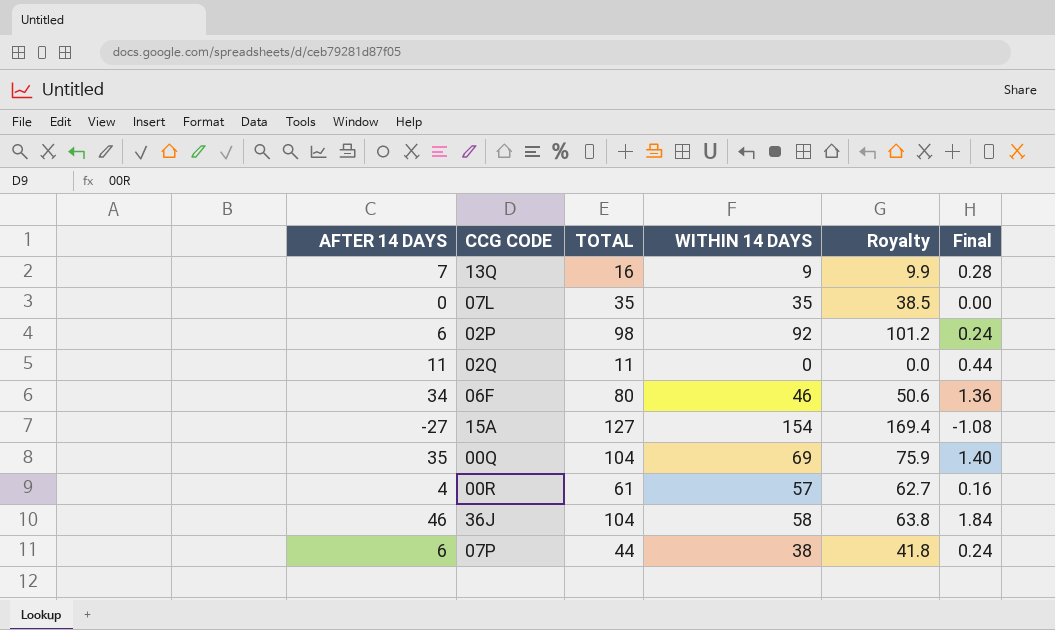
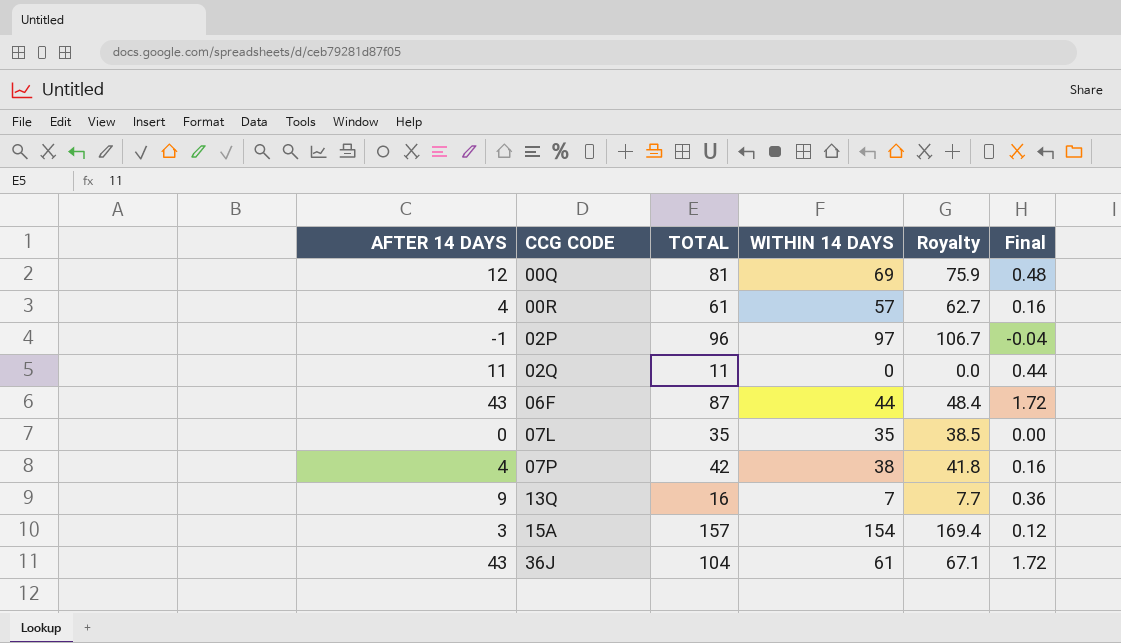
row order: none -> CCG CODE ascending
00Q | AFTER 14 DAYS: 35 -> 12
00Q | TOTAL: 104 -> 81
00Q | Final: 1.40 -> 0.48
02P | AFTER 14 DAYS: 6 -> -1
02P | TOTAL: 98 -> 96
02P | WITHIN 14 DAYS: 92 -> 97
02P | Royalty: 101.2 -> 106.7
02P | Final: 0.24 -> -0.04
06F | AFTER 14 DAYS: 34 -> 43
06F | TOTAL: 80 -> 87
06F | WITHIN 14 DAYS: 46 -> 44
06F | Royalty: 50.6 -> 48.4
06F | Final: 1.36 -> 1.72
07P | AFTER 14 DAYS: 6 -> 4
07P | TOTAL: 44 -> 42
07P | Final: 0.24 -> 0.16
13Q | AFTER 14 DAYS: 7 -> 9
13Q | WITHIN 14 DAYS: 9 -> 7
13Q | Royalty: 9.9 -> 7.7
13Q | Final: 0.28 -> 0.36
15A | AFTER 14 DAYS: -27 -> 3
15A | TOTAL: 127 -> 157
15A | Final: -1.08 -> 0.12
36J | AFTER 14 DAYS: 46 -> 43
36J | WITHIN 14 DAYS: 58 -> 61
36J | Royalty: 63.8 -> 67.1
36J | Final: 1.84 -> 1.72

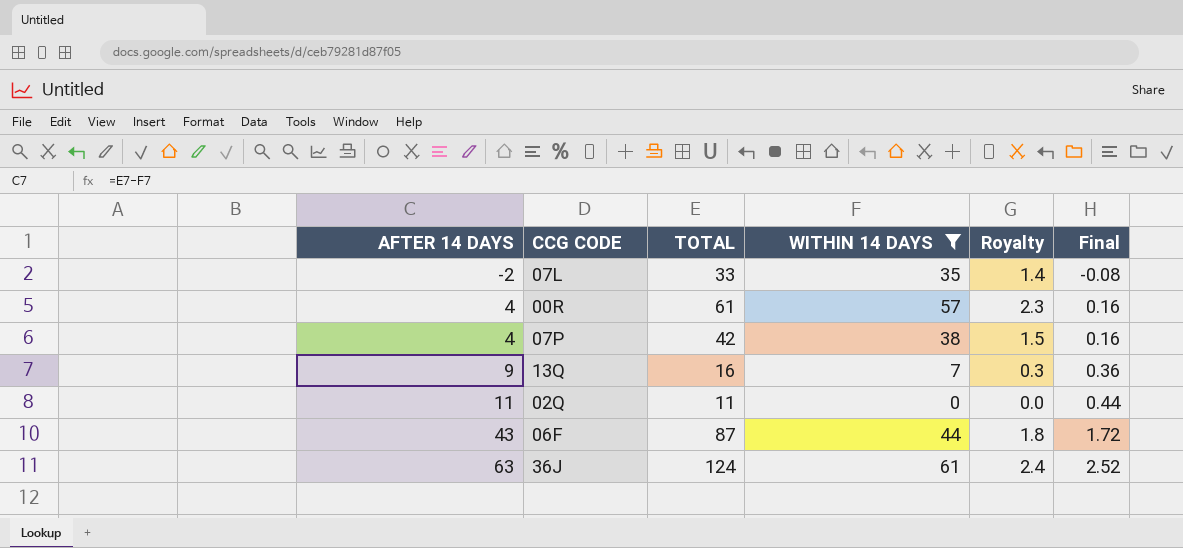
filter: none -> WITHIN 14 DAYS <= 61
row order: CCG CODE ascending -> AFTER 14 DAYS ascending
column Royalty | formula: [WITHIN 14 DAYS] * 1.1 -> [WITHIN 14 DAYS] * 0.04
07L | AFTER 14 DAYS: 0 -> -2
07L | TOTAL: 35 -> 33
07L | Final: 0.00 -> -0.08
36J | AFTER 14 DAYS: 43 -> 63
36J | TOTAL: 104 -> 124
36J | Final: 1.72 -> 2.52

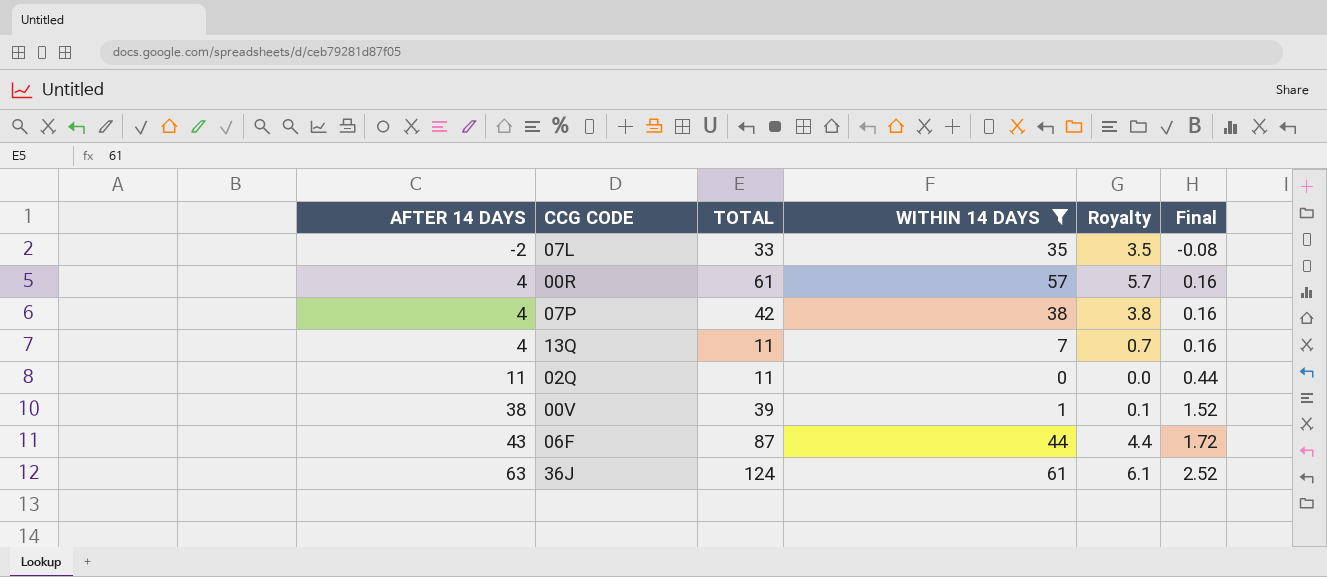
column Royalty | formula: [WITHIN 14 DAYS] * 0.04 -> [WITHIN 14 DAYS] * 0.1
13Q | AFTER 14 DAYS: 9 -> 4
13Q | TOTAL: 16 -> 11
13Q | Final: 0.36 -> 0.16
row 00V: none -> 38 | 39 | 1 | 0.1 | 1.52

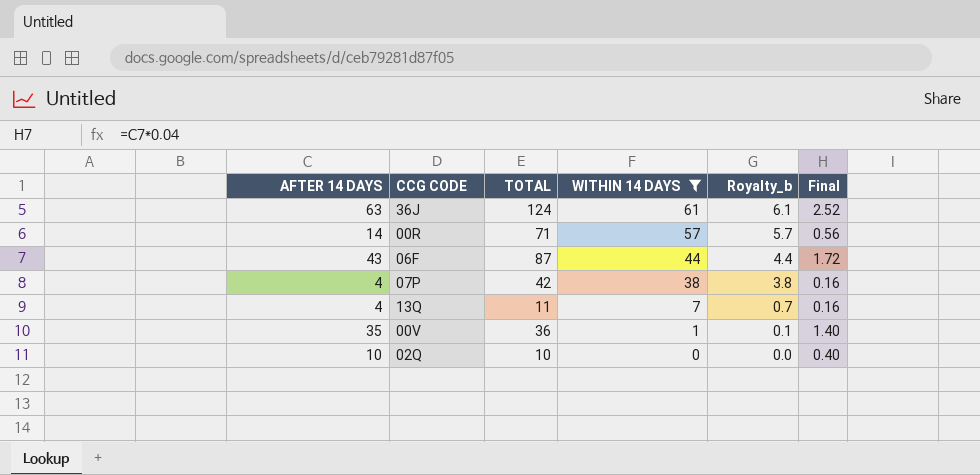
row order: AFTER 14 DAYS ascending -> WITHIN 14 DAYS descending
column name: Royalty -> Royalty_b
row 07L: -2 | 33 | 35 | 3.5 | -0.08 -> none
00R | AFTER 14 DAYS: 4 -> 14
00R | TOTAL: 61 -> 71
00R | Final: 0.16 -> 0.56
00V | AFTER 14 DAYS: 38 -> 35
00V | TOTAL: 39 -> 36
00V | Final: 1.52 -> 1.40
02Q | AFTER 14 DAYS: 11 -> 10
02Q | TOTAL: 11 -> 10
02Q | Final: 0.44 -> 0.40

